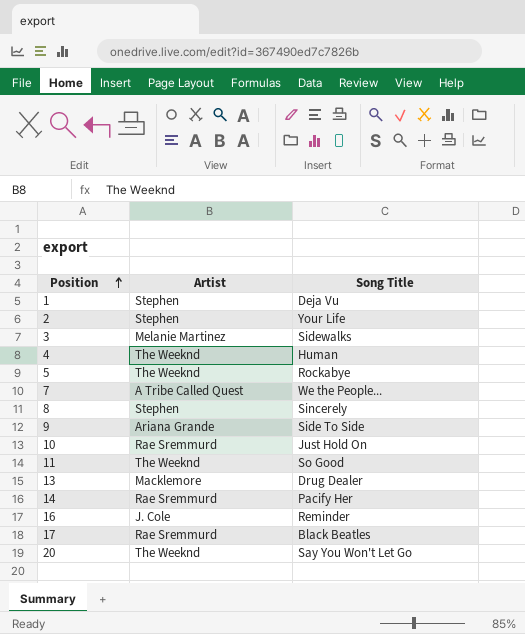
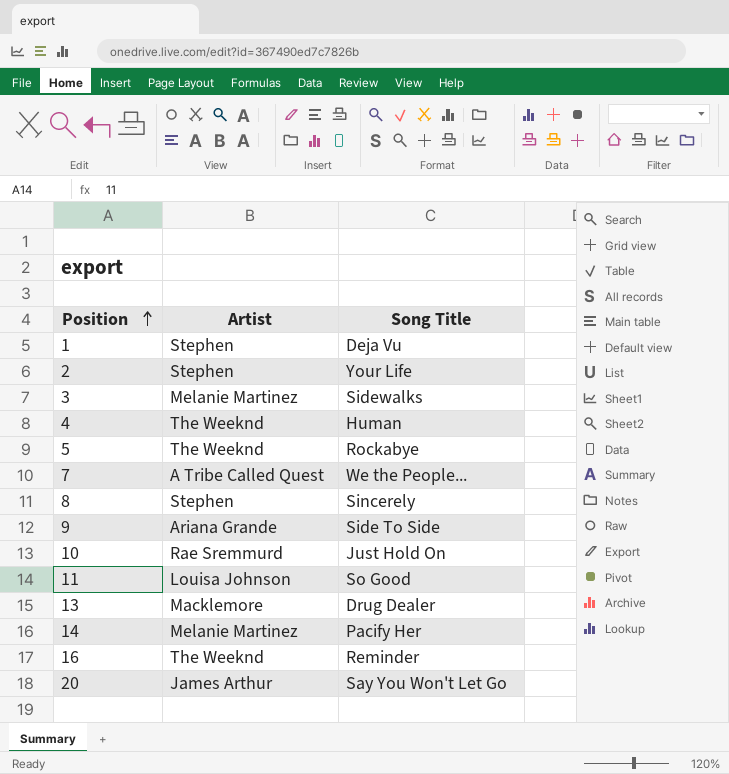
row 17: Rae Sremmurd | Black Beatles -> none
11 | Artist: The Weeknd -> Louisa Johnson
14 | Artist: Rae Sremmurd -> Melanie Martinez
16 | Artist: J. Cole -> The Weeknd
20 | Artist: The Weeknd -> James Arthur

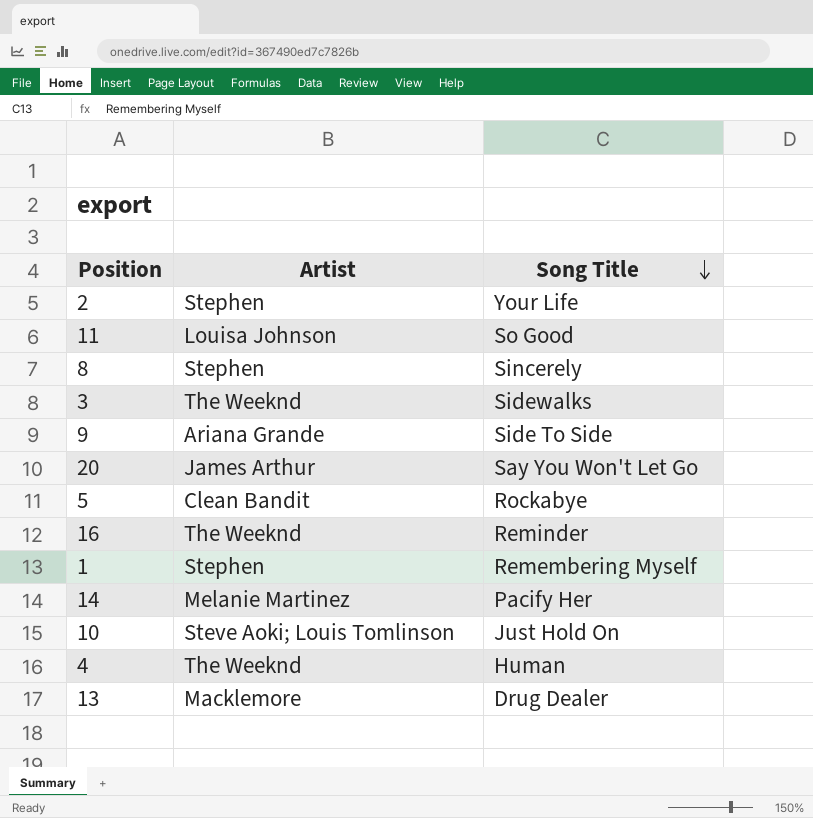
row order: Position ascending -> Song Title descending
row 7: A Tribe Called Quest | We the People... -> none
3 | Artist: Melanie Martinez -> The Weeknd
5 | Artist: The Weeknd -> Clean Bandit
1 | Song Title: Deja Vu -> Remembering Myself
10 | Artist: Rae Sremmurd -> Steve Aoki; Louis Tomlinson

